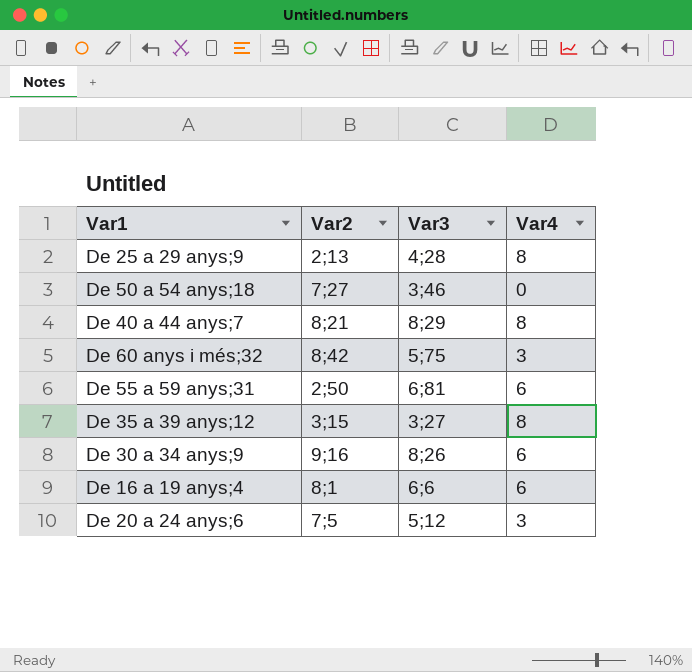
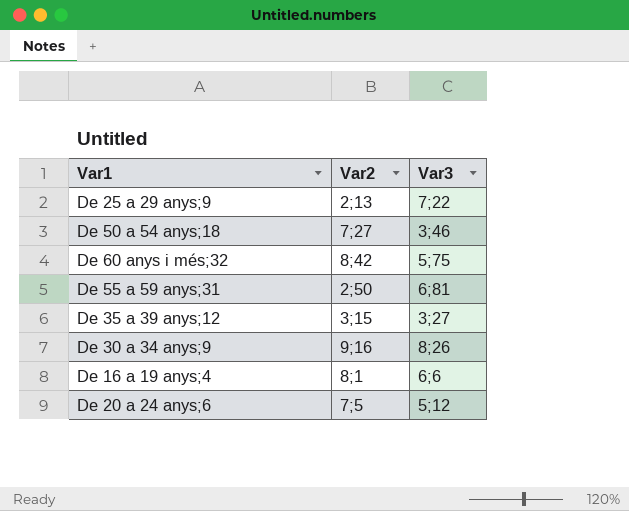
column Var4 | position: 4 -> none
row De 40 a 44 anys;7: 8;21 | 8;29 | 8 -> none
De 25 a 29 anys;9 | Var3: 4;28 -> 7;22

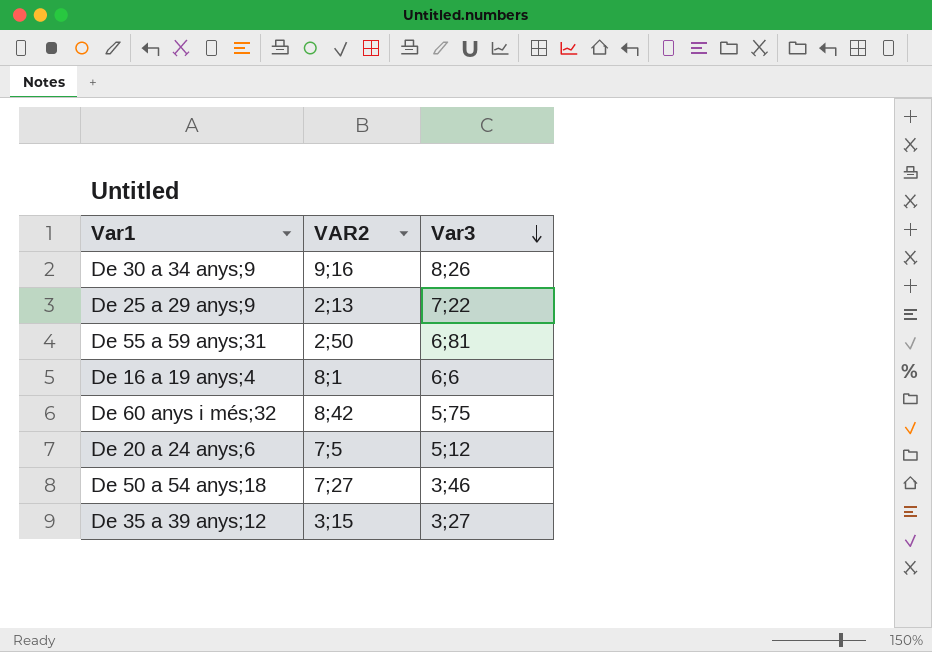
row order: none -> Var3 descending
column name: Var2 -> VAR2

